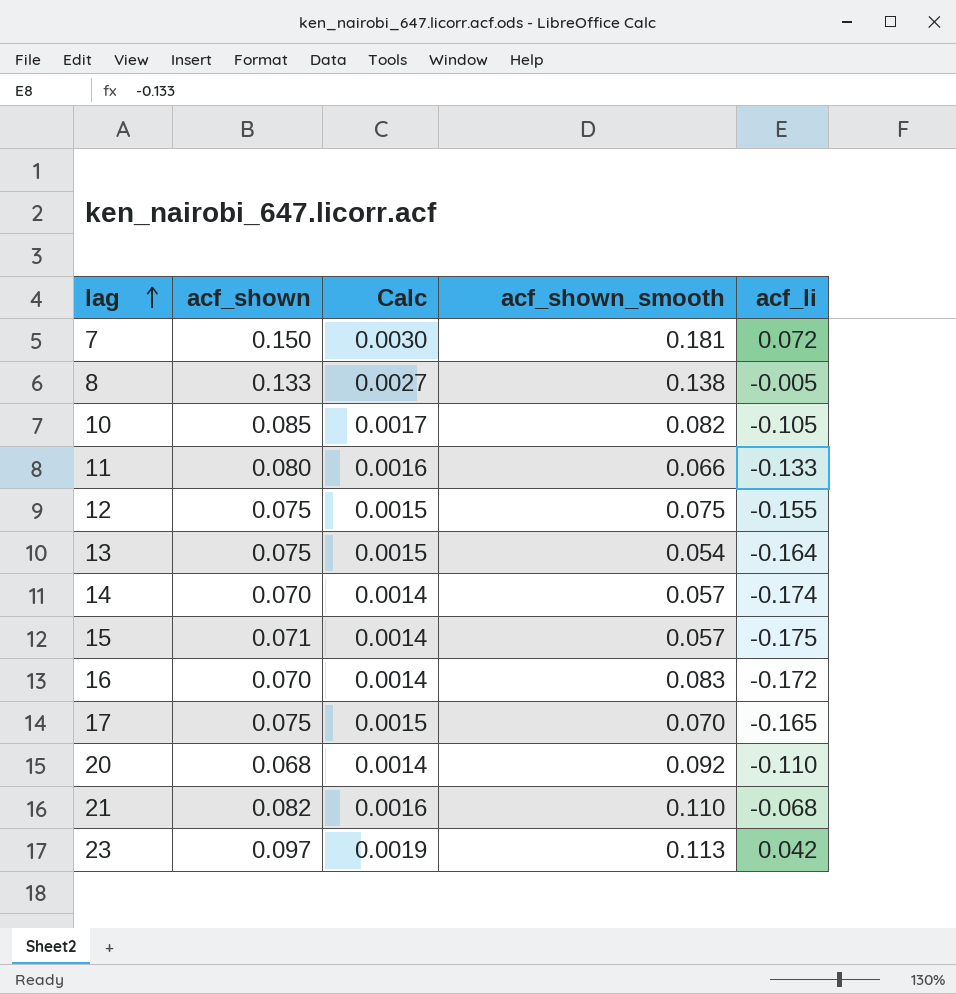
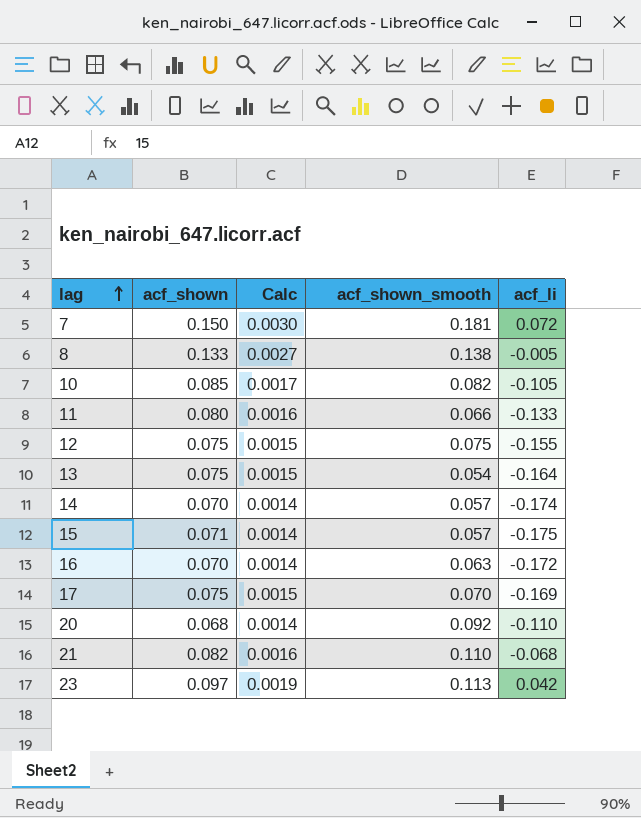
16 | acf_shown_smooth: 0.083 -> 0.063
17 | acf_li: -0.165 -> -0.169

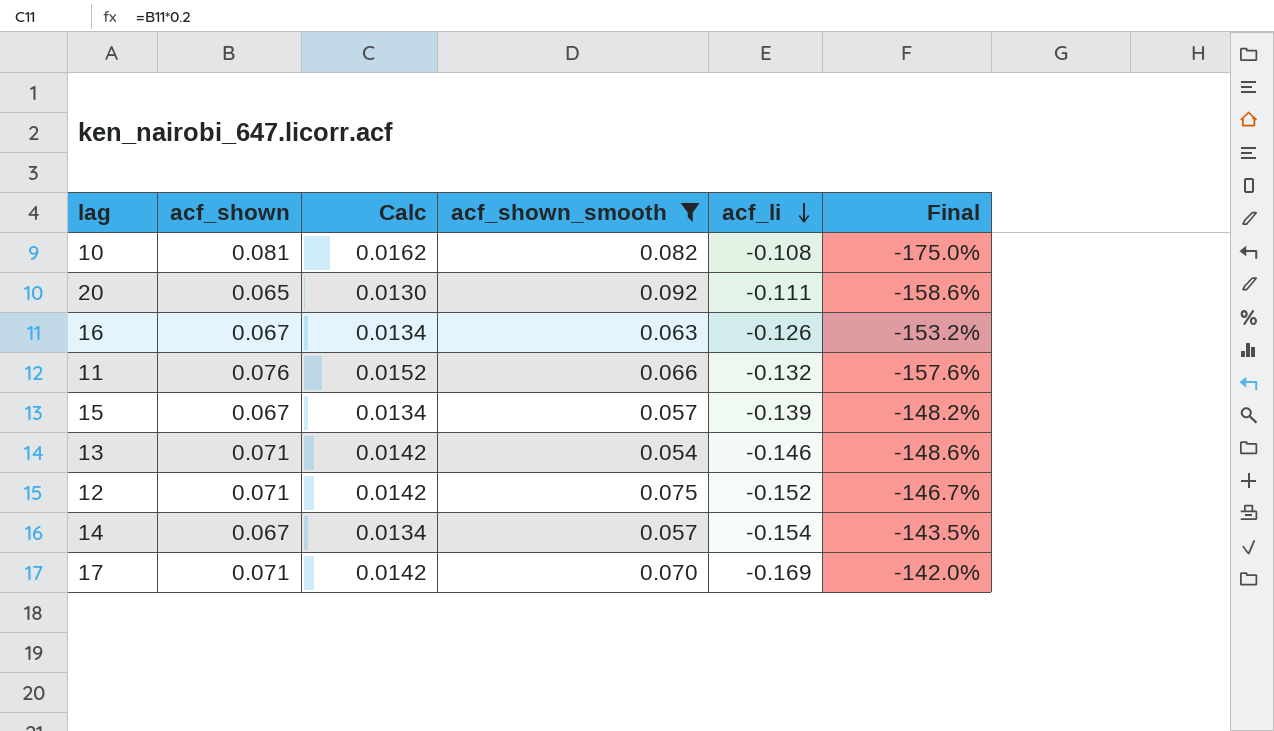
filter: none -> acf_shown_smooth <= 0.092
row order: lag ascending -> acf_li descending
column Calc | formula: [acf_shown] * 0.02 -> [acf_shown] * 0.2
column Final | formula: none -> ([acf_shown] - [acf_li]) / [acf_li]
10 | acf_shown: 0.085 -> 0.081
10 | acf_li: -0.105 -> -0.108
20 | acf_shown: 0.068 -> 0.065
20 | acf_li: -0.110 -> -0.111
16 | acf_shown: 0.070 -> 0.067
16 | acf_li: -0.172 -> -0.126
11 | acf_shown: 0.080 -> 0.076
11 | acf_li: -0.133 -> -0.132
15 | acf_shown: 0.071 -> 0.067
15 | acf_li: -0.175 -> -0.139
13 | acf_shown: 0.075 -> 0.071
13 | acf_li: -0.164 -> -0.146
12 | acf_shown: 0.075 -> 0.071
12 | acf_li: -0.155 -> -0.152
14 | acf_shown: 0.070 -> 0.067
14 | acf_li: -0.174 -> -0.154
17 | acf_shown: 0.075 -> 0.071

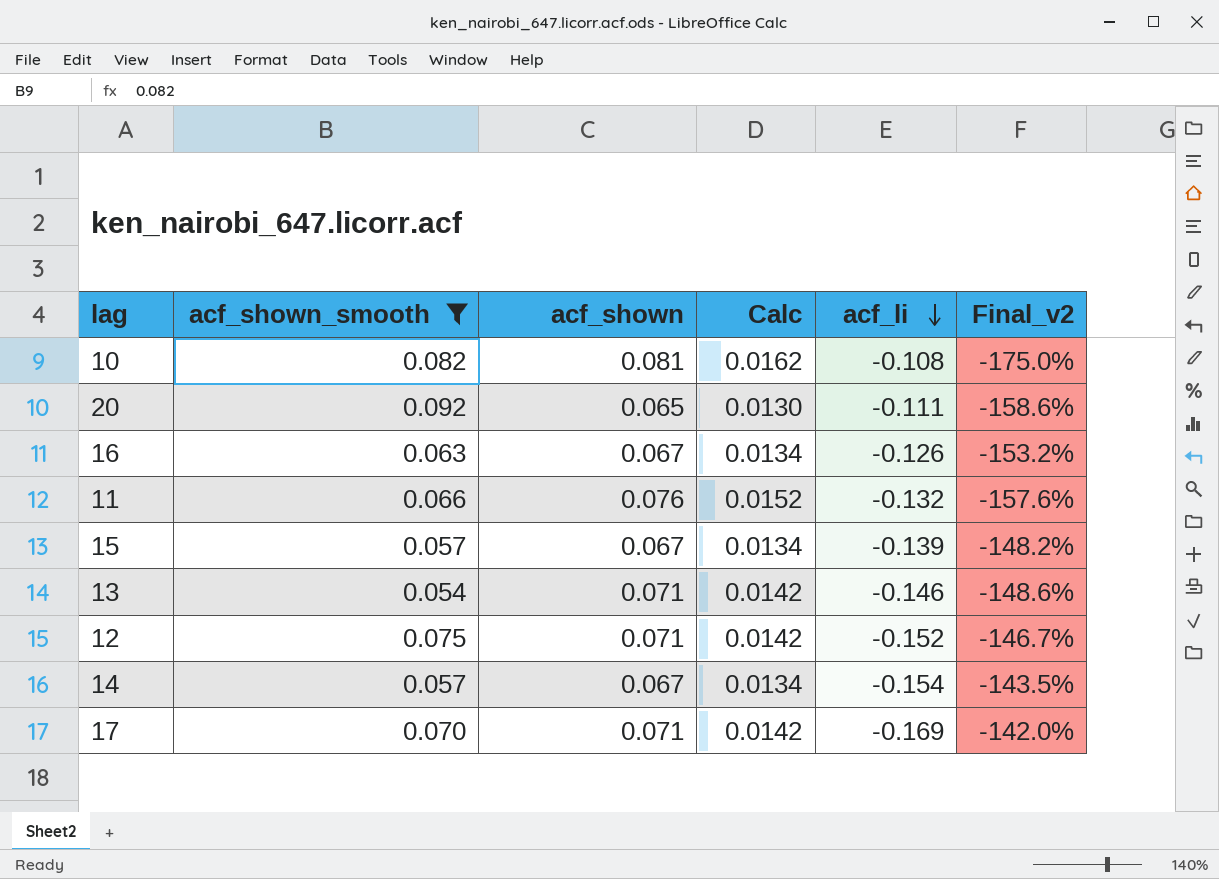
column acf_shown_smooth | position: 4 -> 2
column name: Final -> Final_v2

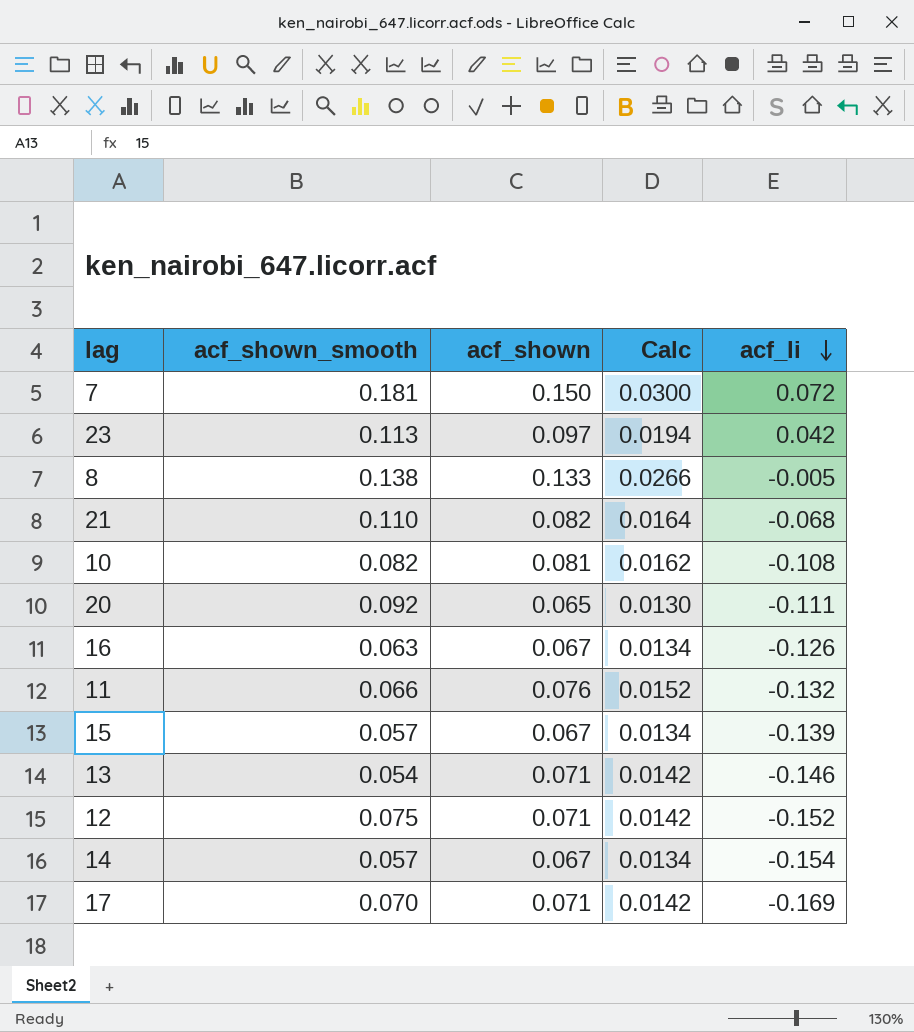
filter: acf_shown_smooth <= 0.092 -> none
column Final_v2 | formula: ([acf_shown] - [acf_li]) / [acf_li] -> none

